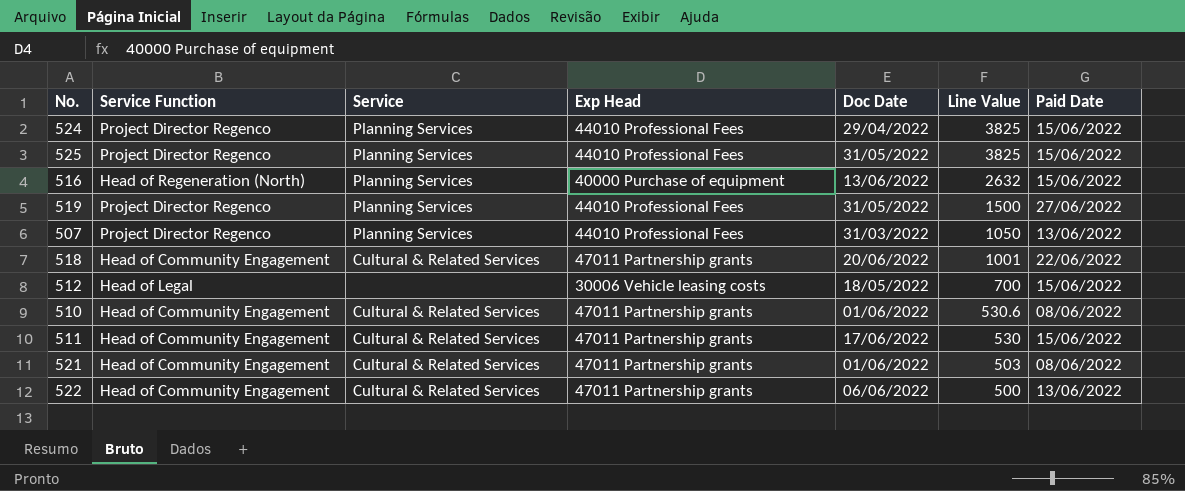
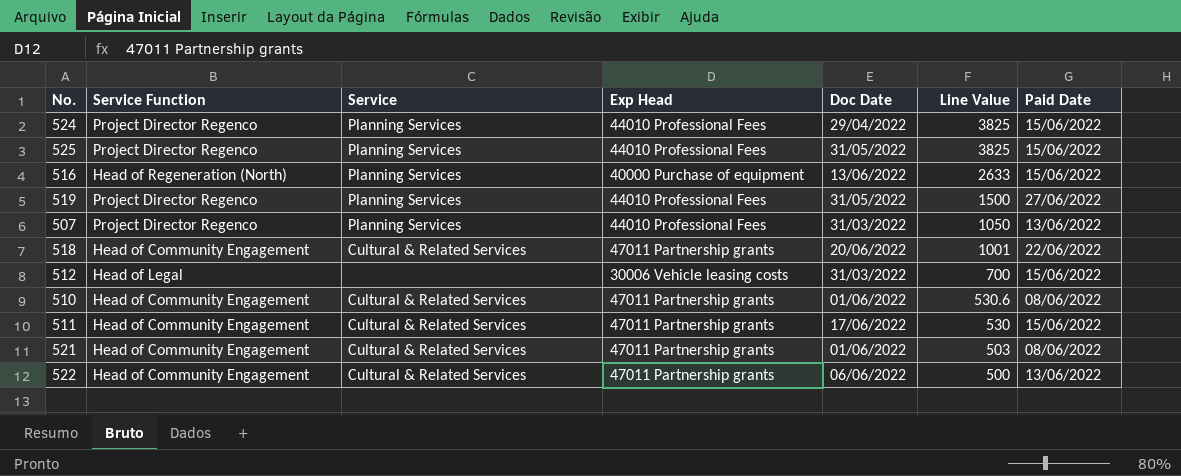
516 | Line Value: 2632 -> 2633
512 | Doc Date: 18/05/2022 -> 31/03/2022

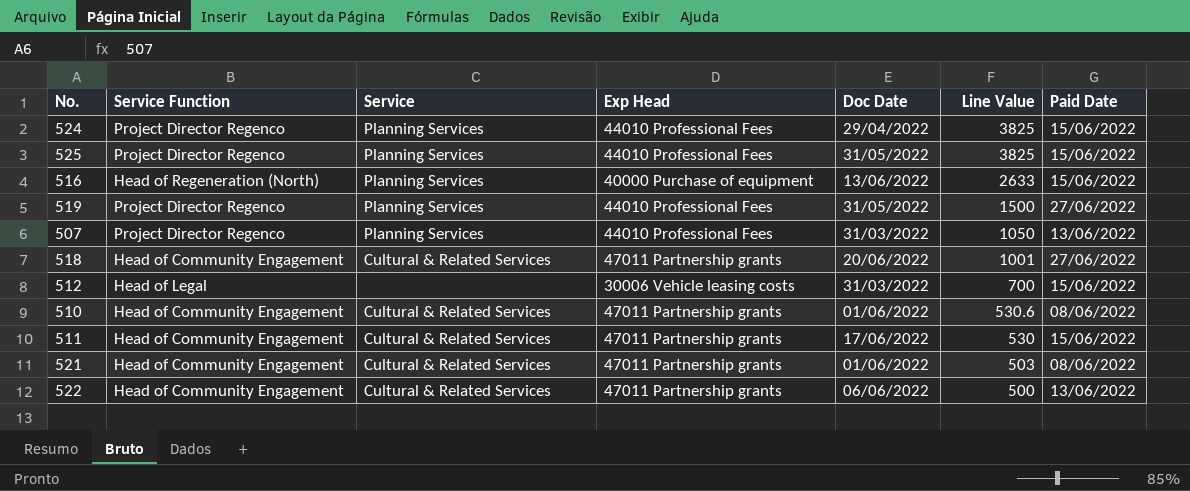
518 | Paid Date: 22/06/2022 -> 27/06/2022

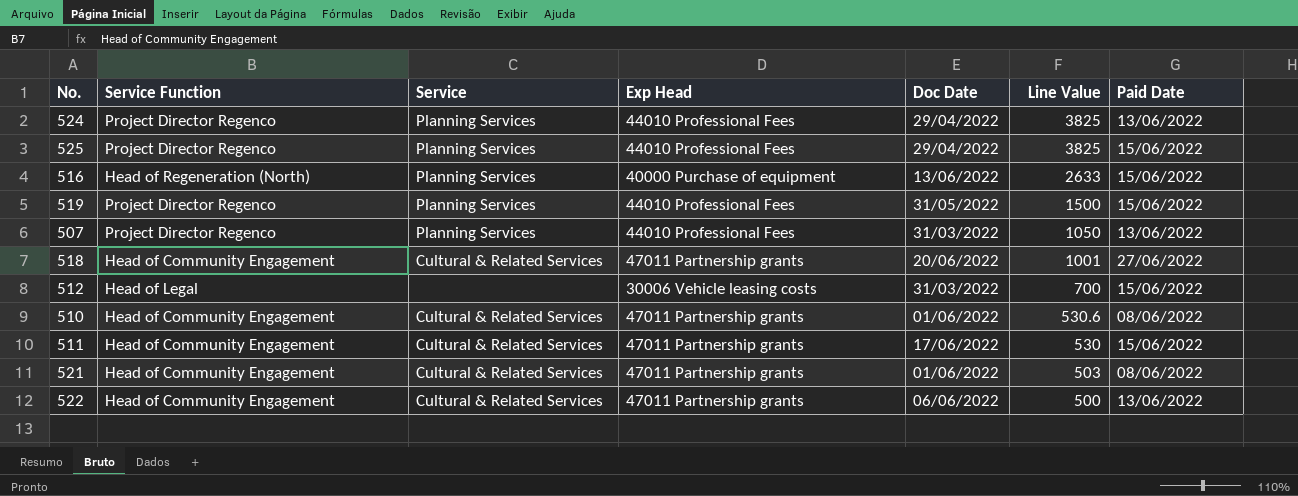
524 | Paid Date: 15/06/2022 -> 13/06/2022
525 | Doc Date: 31/05/2022 -> 29/04/2022
519 | Paid Date: 27/06/2022 -> 15/06/2022

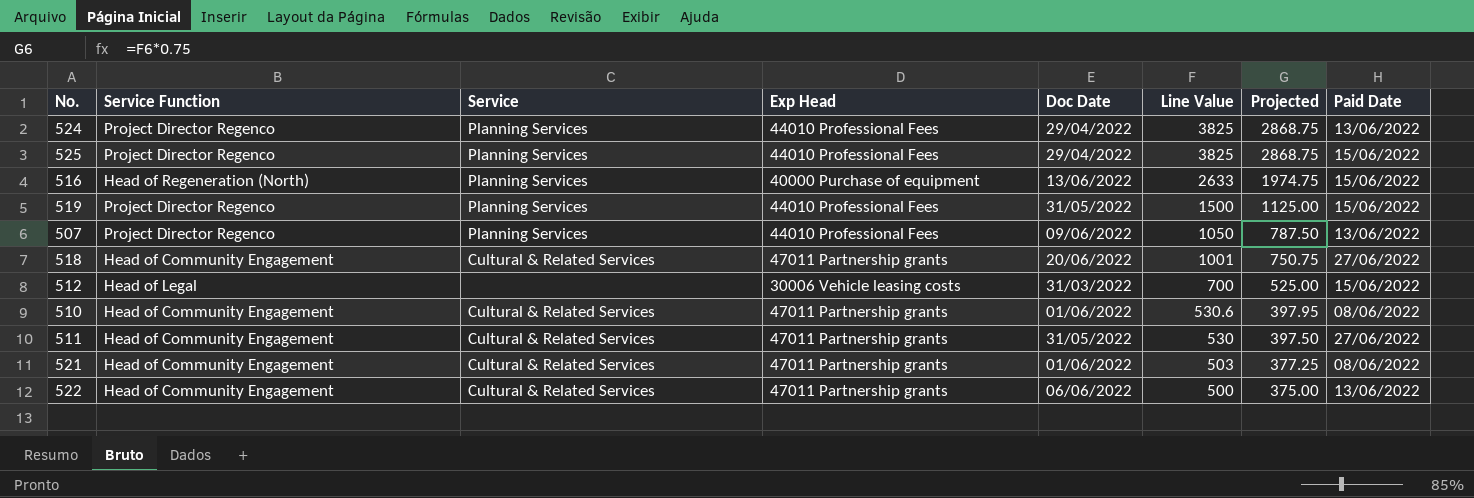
column Projected | formula: none -> [Line Value] * 0.75
507 | Doc Date: 31/03/2022 -> 09/06/2022
511 | Doc Date: 17/06/2022 -> 31/05/2022
511 | Paid Date: 15/06/2022 -> 27/06/2022

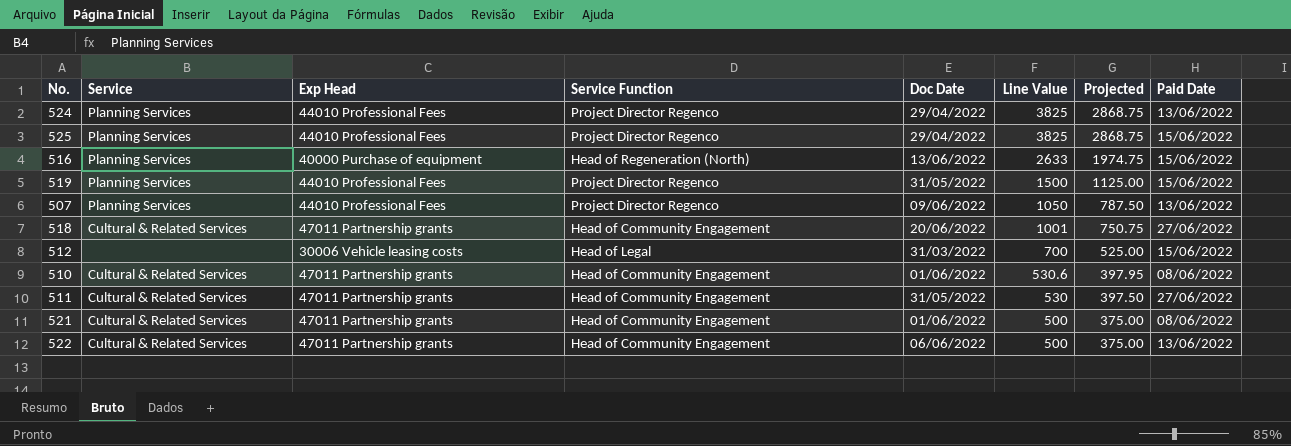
column Service Function | position: 2 -> 4
521 | Line Value: 503 -> 500
521 | Projected: 377.25 -> 375.00

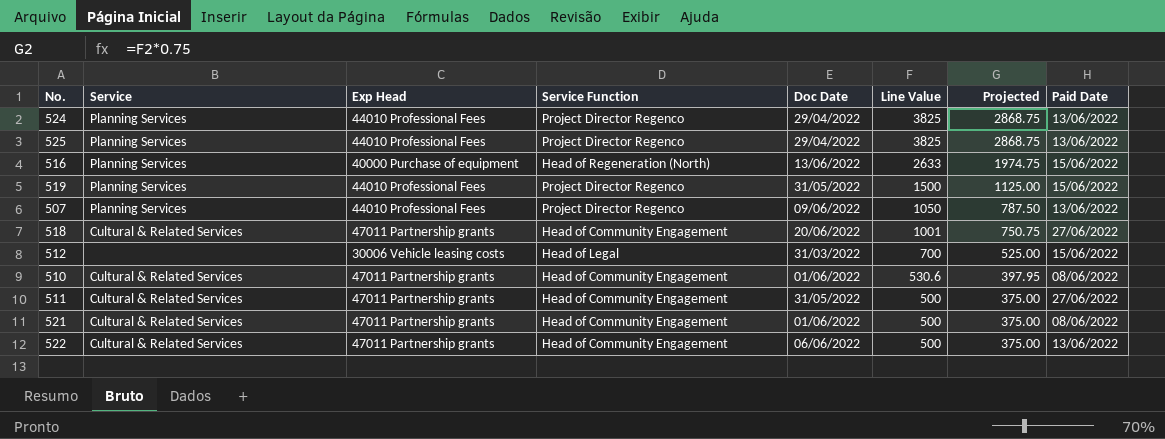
525 | Paid Date: 15/06/2022 -> 13/06/2022
511 | Line Value: 530 -> 500
511 | Projected: 397.50 -> 375.00

